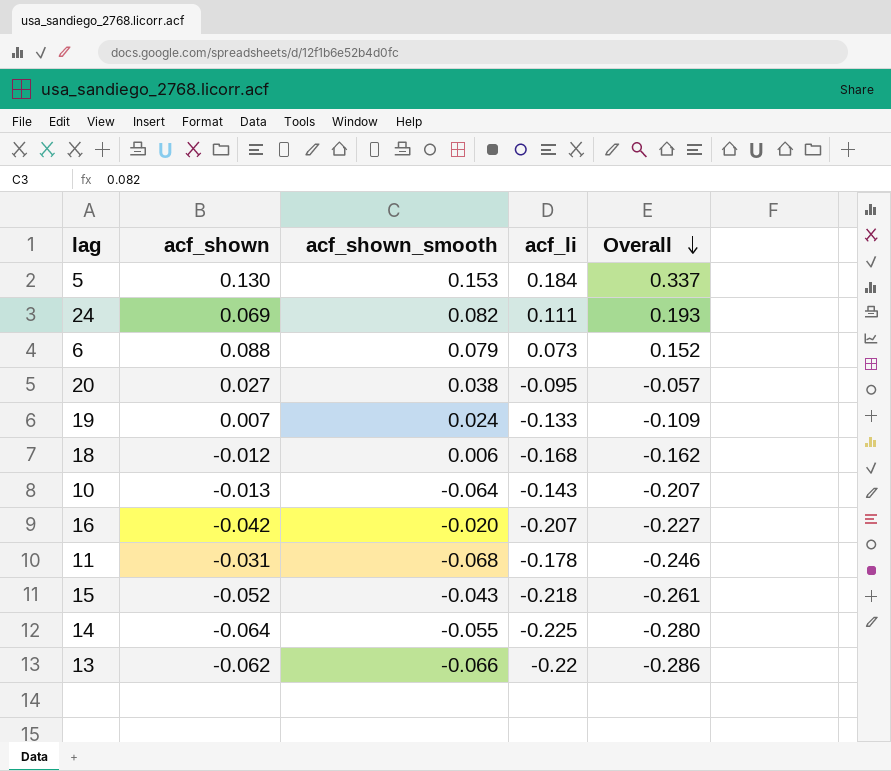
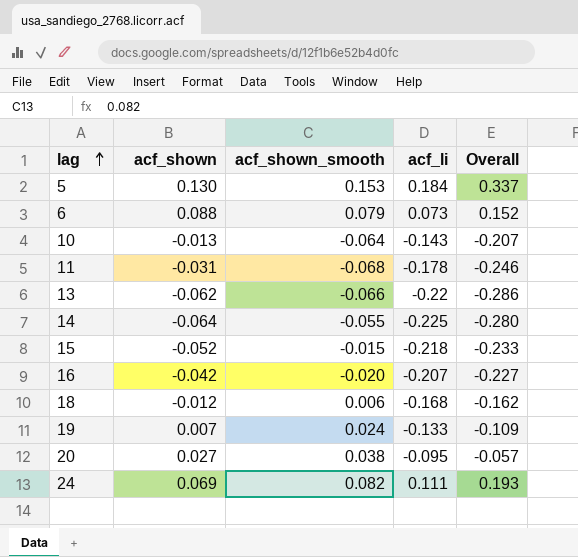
row order: Overall descending -> lag ascending
15 | acf_shown_smooth: -0.043 -> -0.015
15 | Overall: -0.261 -> -0.233

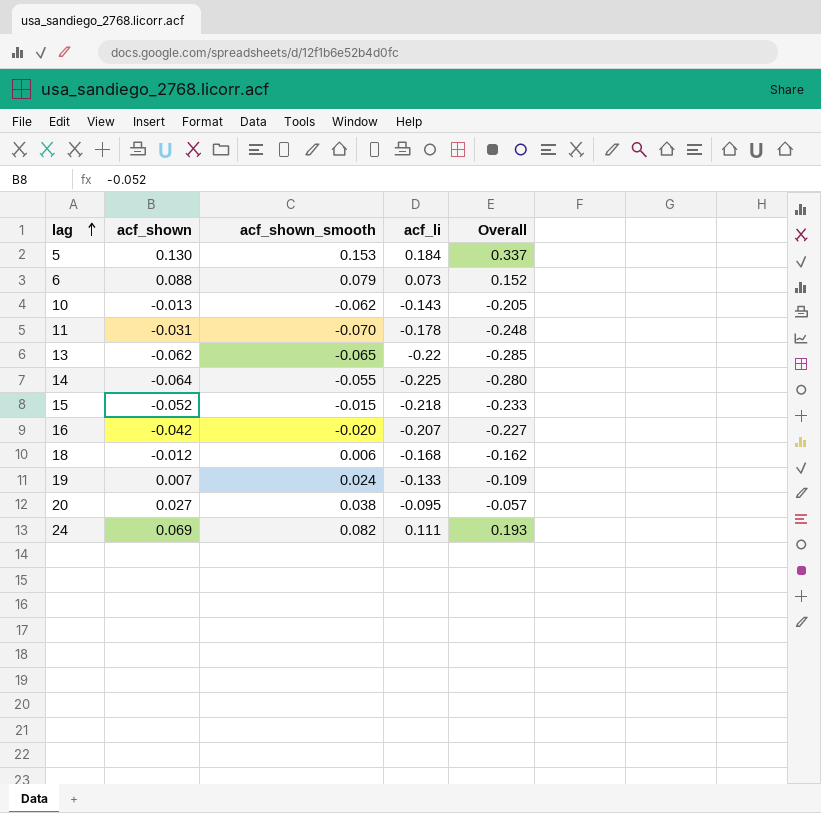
10 | acf_shown_smooth: -0.064 -> -0.062
10 | Overall: -0.207 -> -0.205
11 | acf_shown_smooth: -0.068 -> -0.070
11 | Overall: -0.246 -> -0.248
13 | acf_shown_smooth: -0.066 -> -0.065
13 | Overall: -0.286 -> -0.285

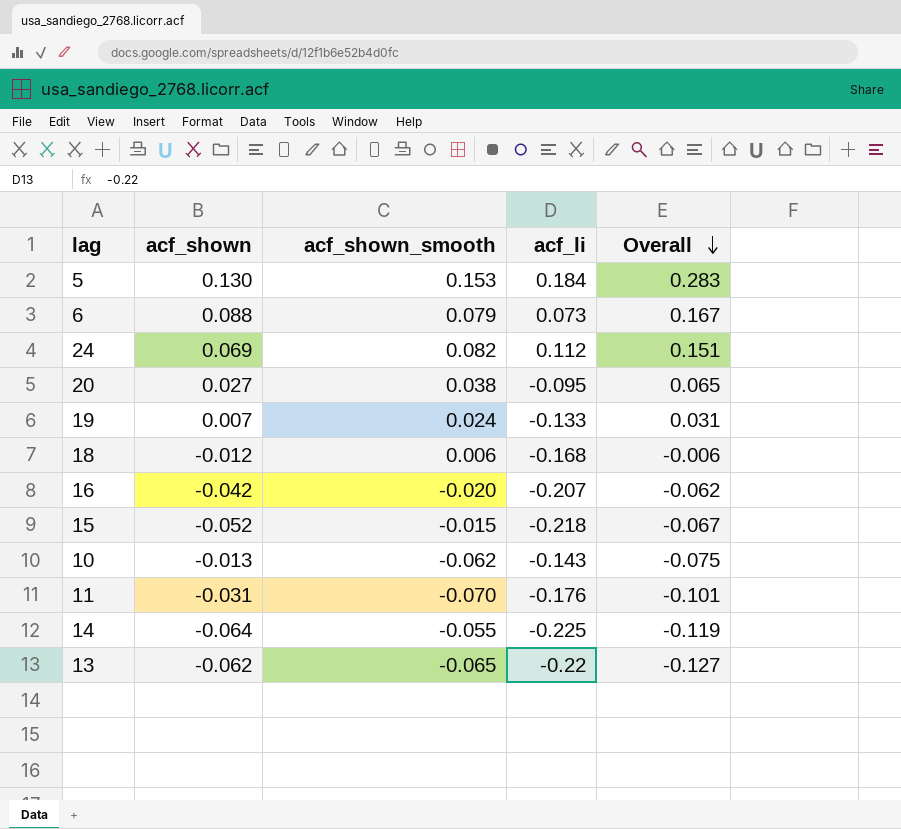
row order: lag ascending -> Overall descending
column Overall | formula: [acf_shown_smooth] + [acf_li] -> [acf_shown] + [acf_shown_smooth]
24 | acf_li: 0.111 -> 0.112
11 | acf_li: -0.178 -> -0.176

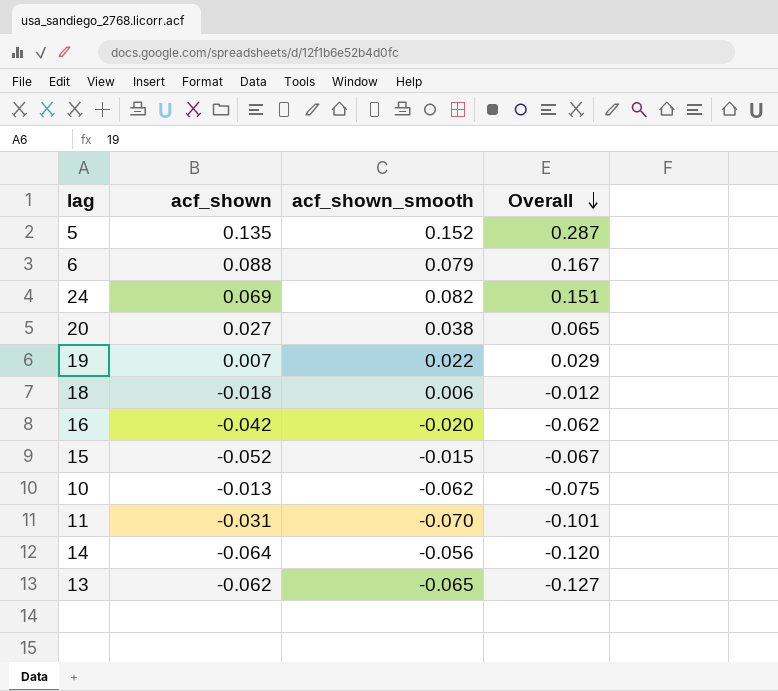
column acf_li | position: 4 -> none
5 | acf_shown: 0.130 -> 0.135
5 | acf_shown_smooth: 0.153 -> 0.152
5 | Overall: 0.283 -> 0.287
19 | acf_shown_smooth: 0.024 -> 0.022
19 | Overall: 0.031 -> 0.029
18 | acf_shown: -0.012 -> -0.018
18 | Overall: -0.006 -> -0.012
14 | acf_shown_smooth: -0.055 -> -0.056
14 | Overall: -0.119 -> -0.120

